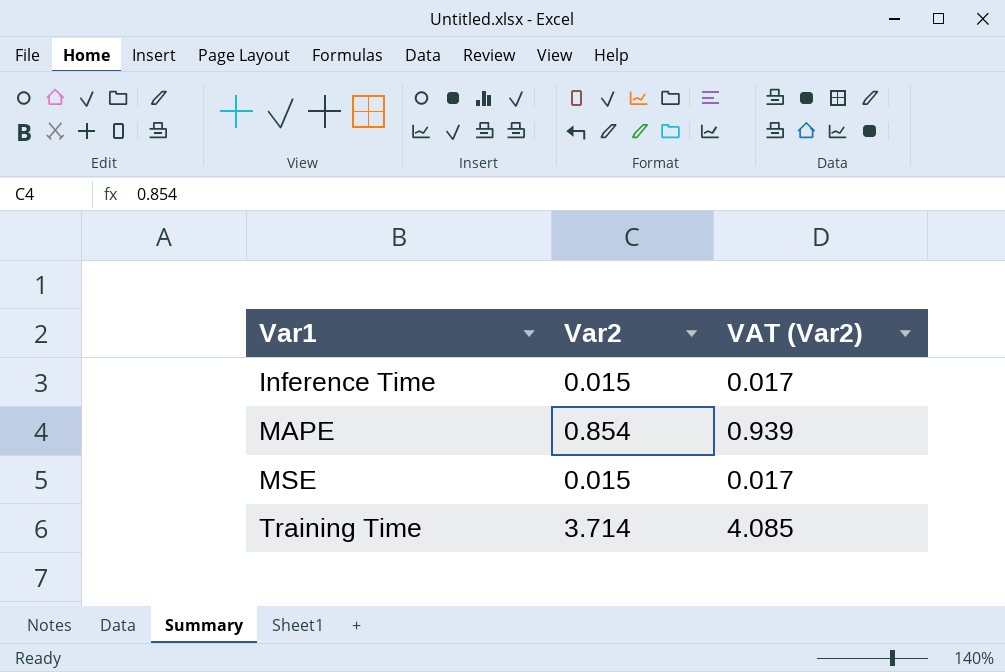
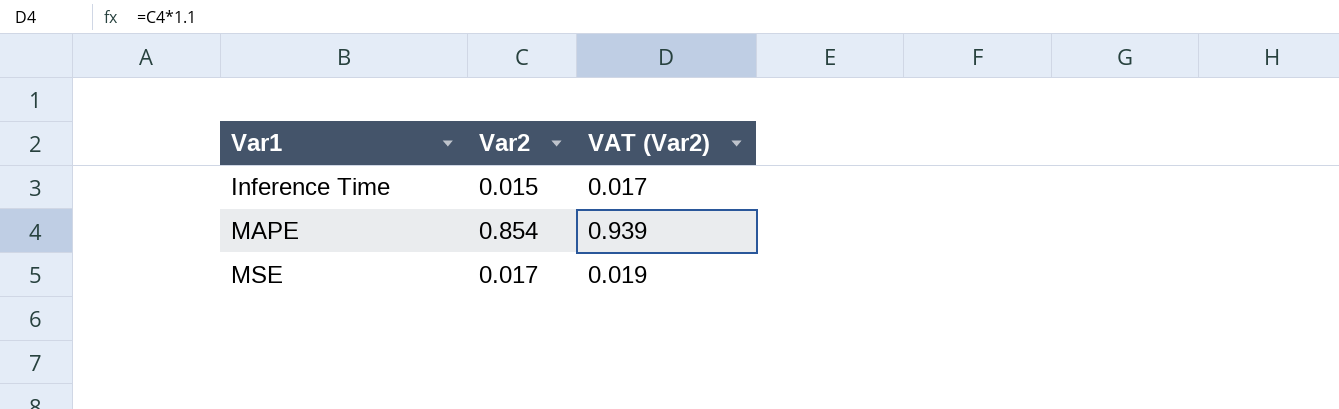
row Training Time: 3.714 | 4.085 -> none
MSE | Var2: 0.015 -> 0.017
MSE | VAT (Var2): 0.017 -> 0.019

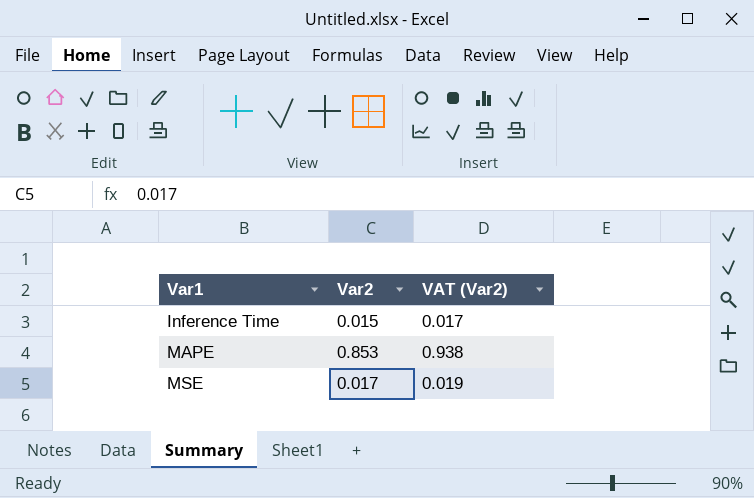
MAPE | Var2: 0.854 -> 0.853
MAPE | VAT (Var2): 0.939 -> 0.938

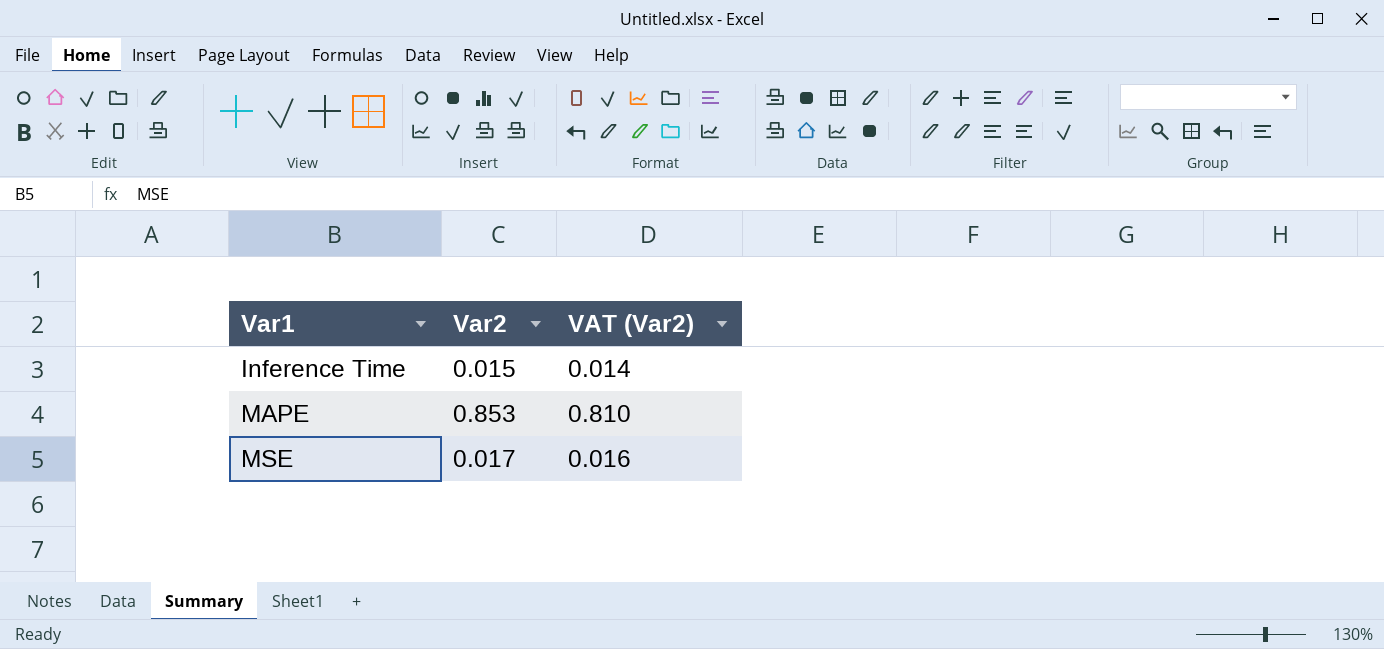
column VAT (Var2) | formula: [Var2] * 1.1 -> [Var2] * 0.95

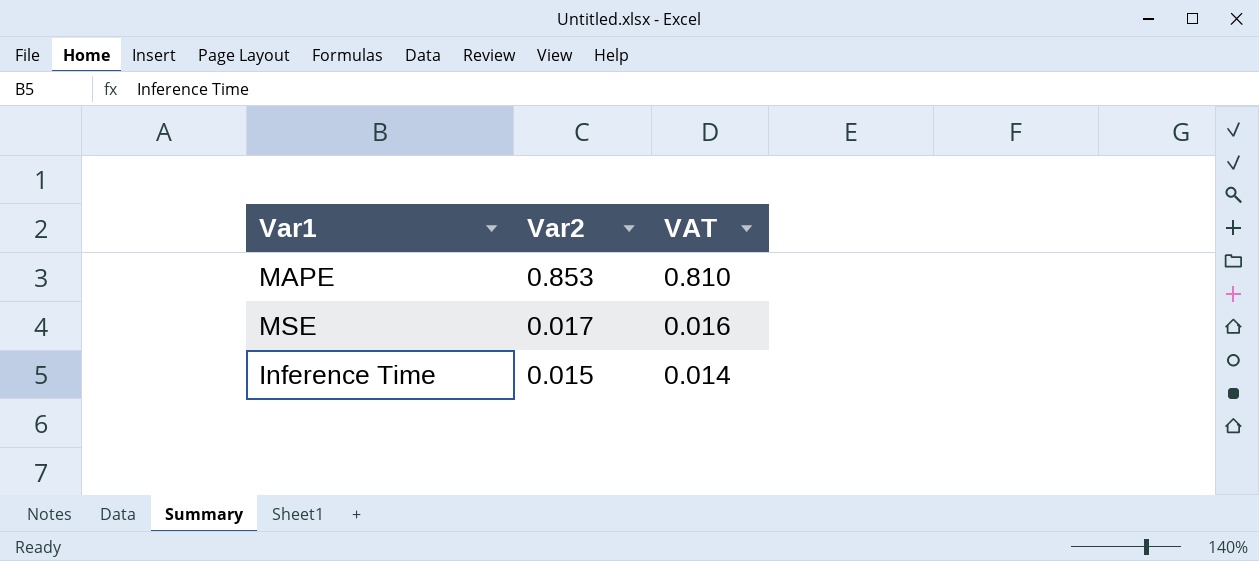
row order: Var1 ascending -> Var2 descending
column name: VAT (Var2) -> VAT

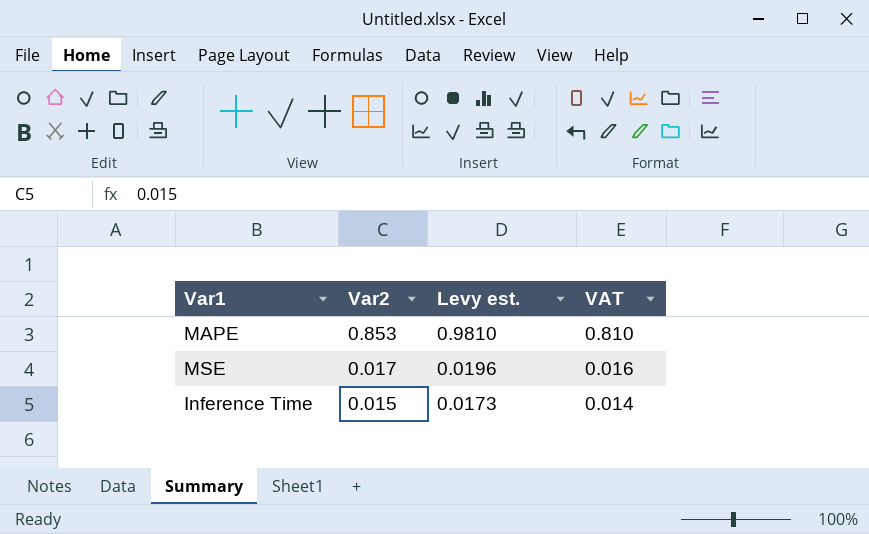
column Levy est. | formula: none -> [Var2] * 1.15

